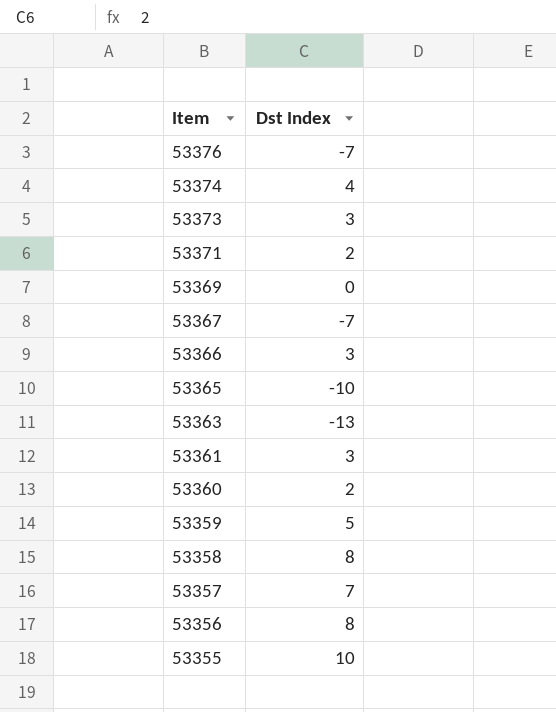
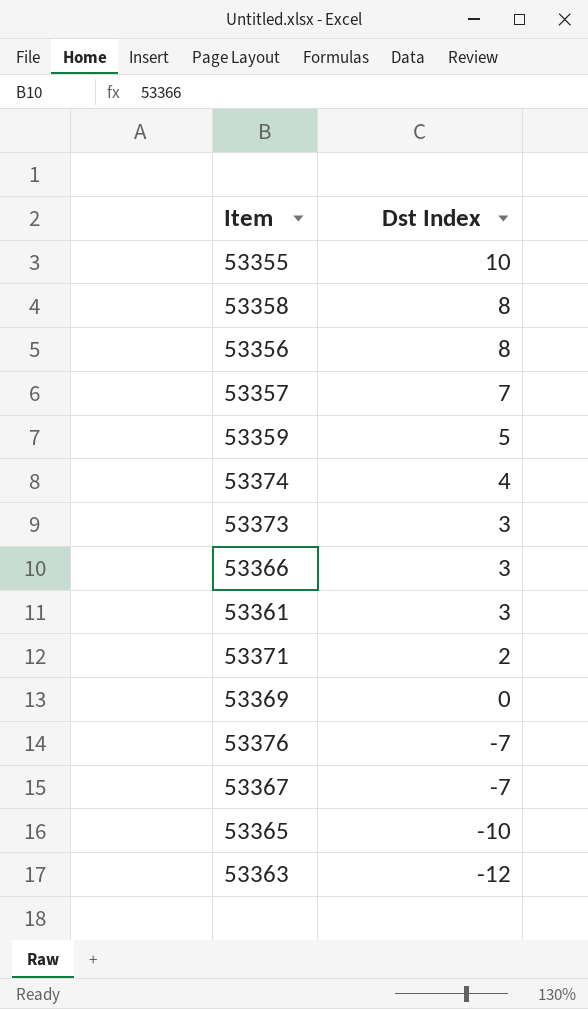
row order: Item descending -> Dst Index descending
row 53360: 2 -> none
53363 | Dst Index: -13 -> -12

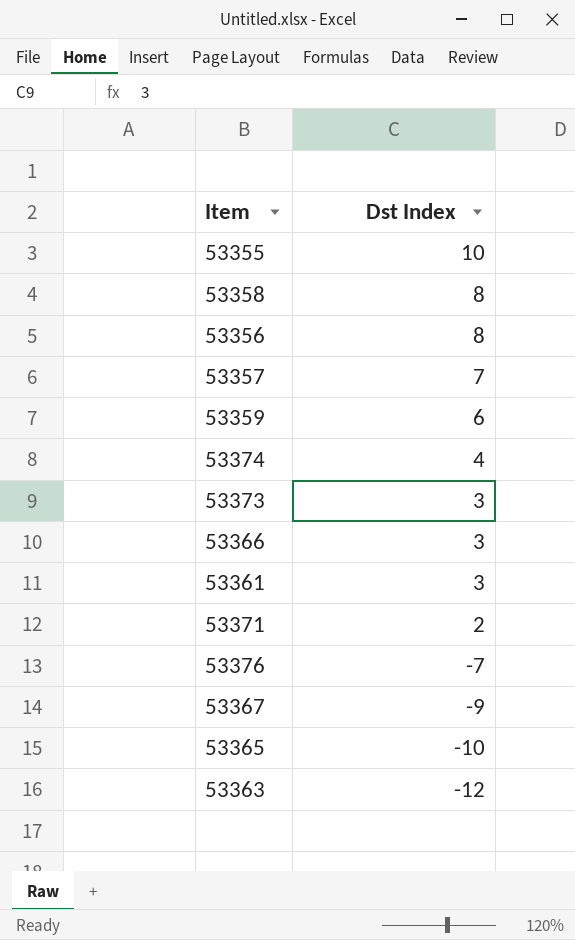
row 53369: 0 -> none
53359 | Dst Index: 5 -> 6
53367 | Dst Index: -7 -> -9

